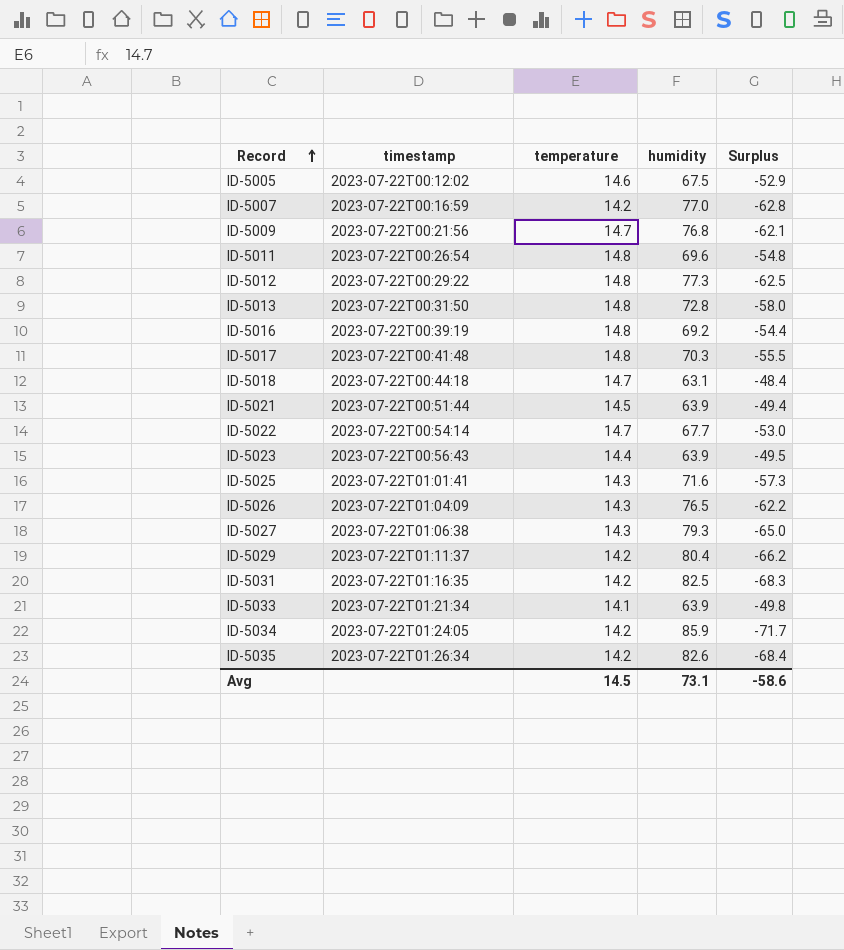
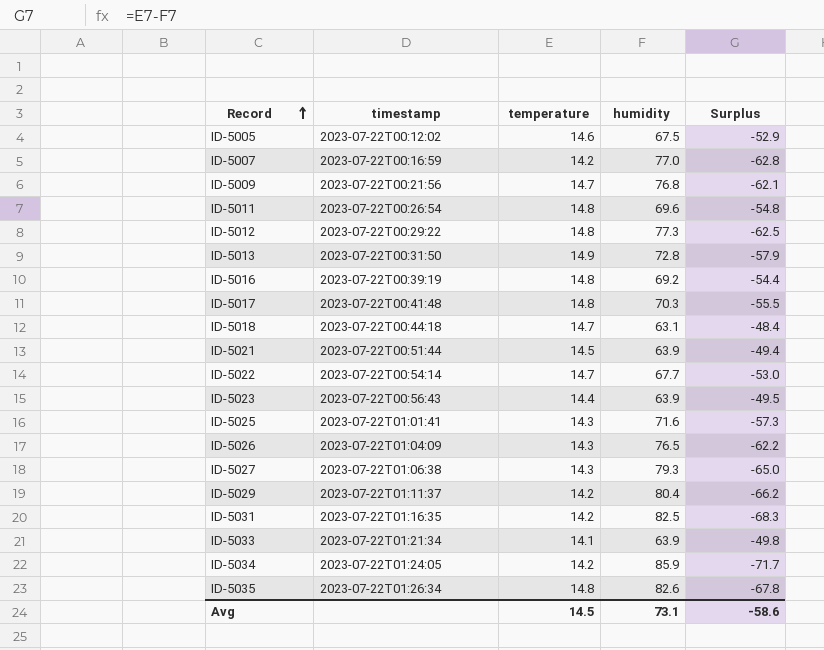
ID-5013 | temperature: 14.8 -> 14.9
ID-5013 | Surplus: -58.0 -> -57.9
ID-5035 | temperature: 14.2 -> 14.8
ID-5035 | Surplus: -68.4 -> -67.8

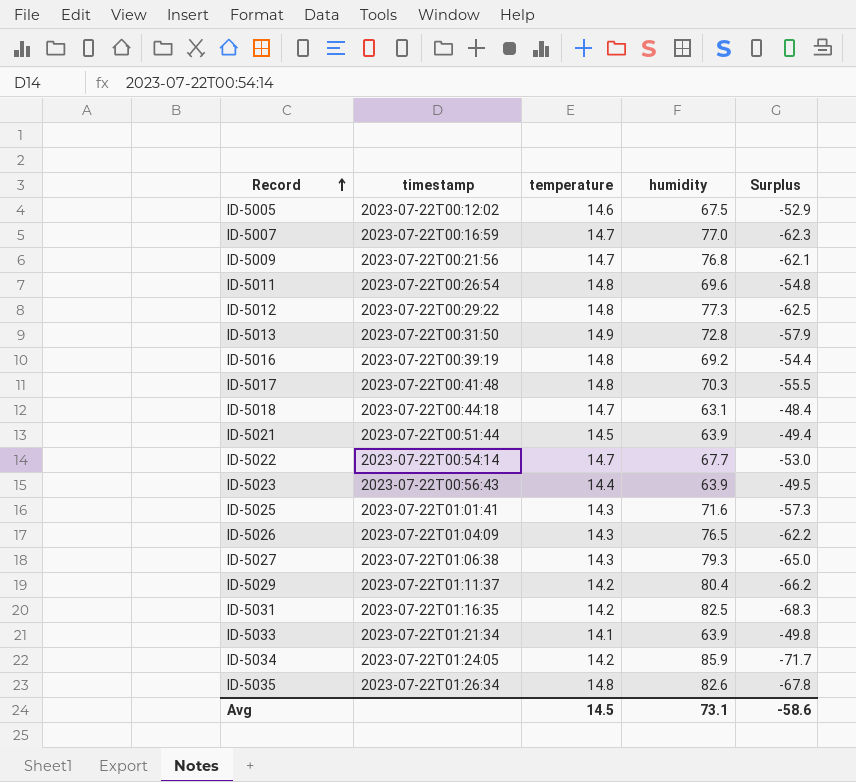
ID-5007 | temperature: 14.2 -> 14.7
ID-5007 | Surplus: -62.8 -> -62.3

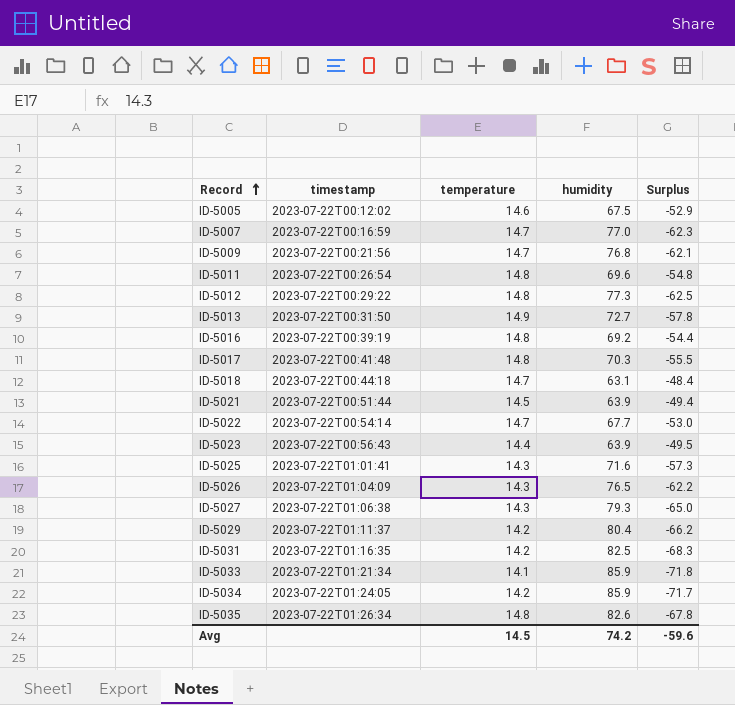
ID-5013 | humidity: 72.8 -> 72.7
ID-5013 | Surplus: -57.9 -> -57.8
ID-5033 | humidity: 63.9 -> 85.9
ID-5033 | Surplus: -49.8 -> -71.8
Avg | humidity: 73.1 -> 74.2
Avg | Surplus: -58.6 -> -59.6

